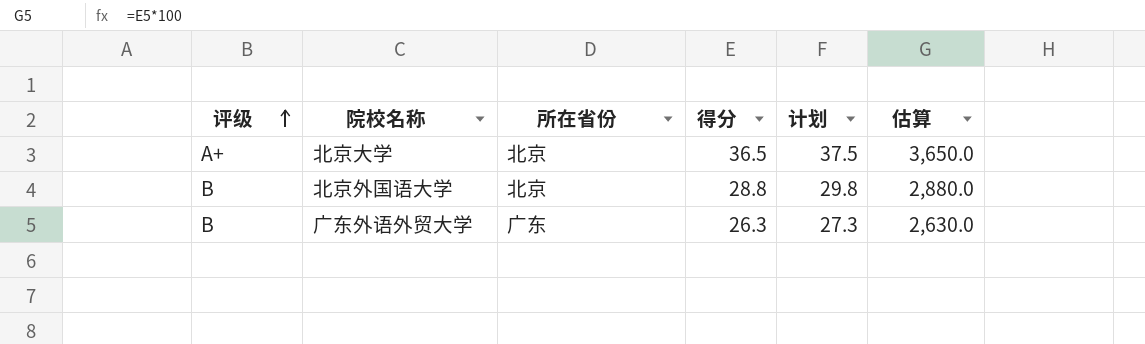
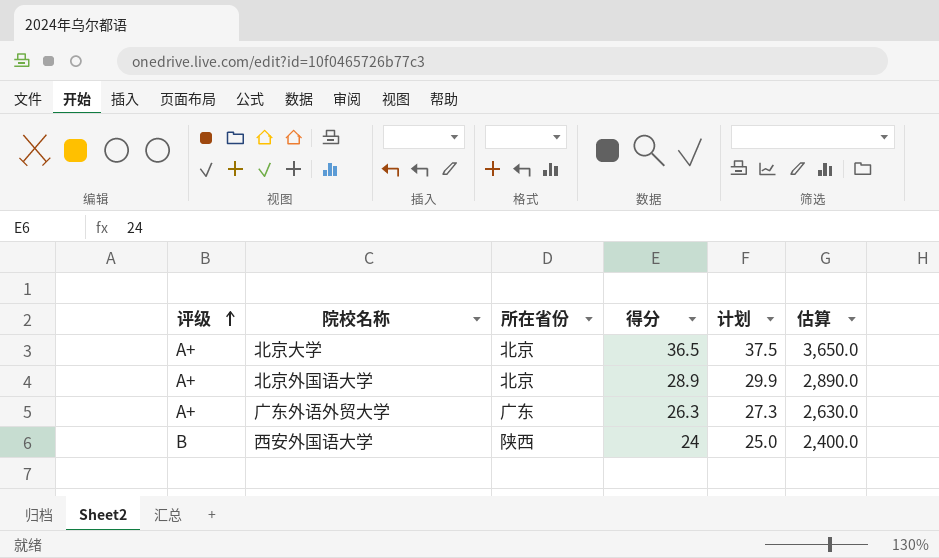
北京外国语大学 | 评级: B -> A+
北京外国语大学 | 得分: 28.8 -> 28.9
北京外国语大学 | 计划: 29.8 -> 29.9
北京外国语大学 | 估算: 2,880.0 -> 2,890.0
广东外语外贸大学 | 评级: B -> A+
row 西安外国语大学: none -> B | 陕西 | 24 | 25.0 | 2,400.0

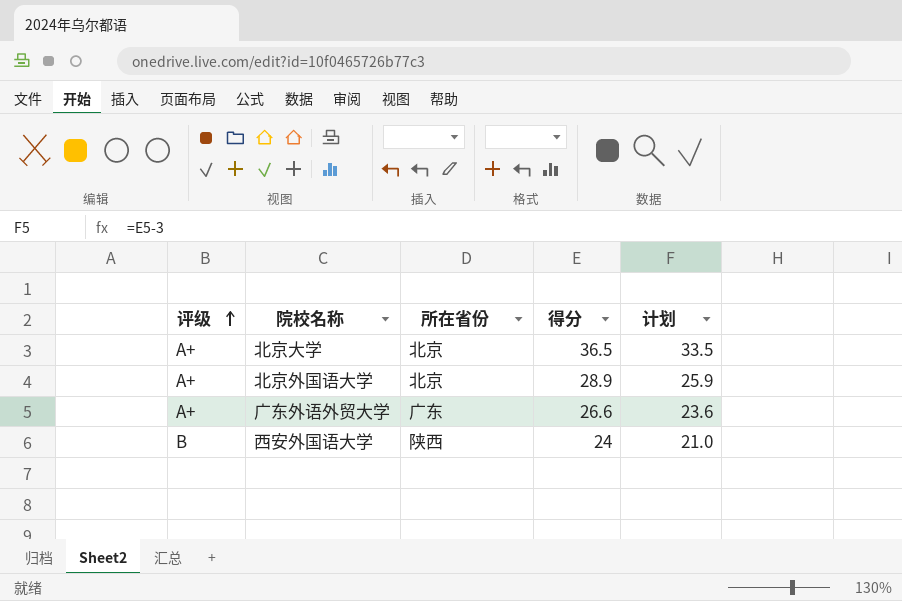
column 估算 | formula: [得分] * 100 -> none
column 计划 | formula: [得分] + 1 -> [得分] - 3
广东外语外贸大学 | 得分: 26.3 -> 26.6

